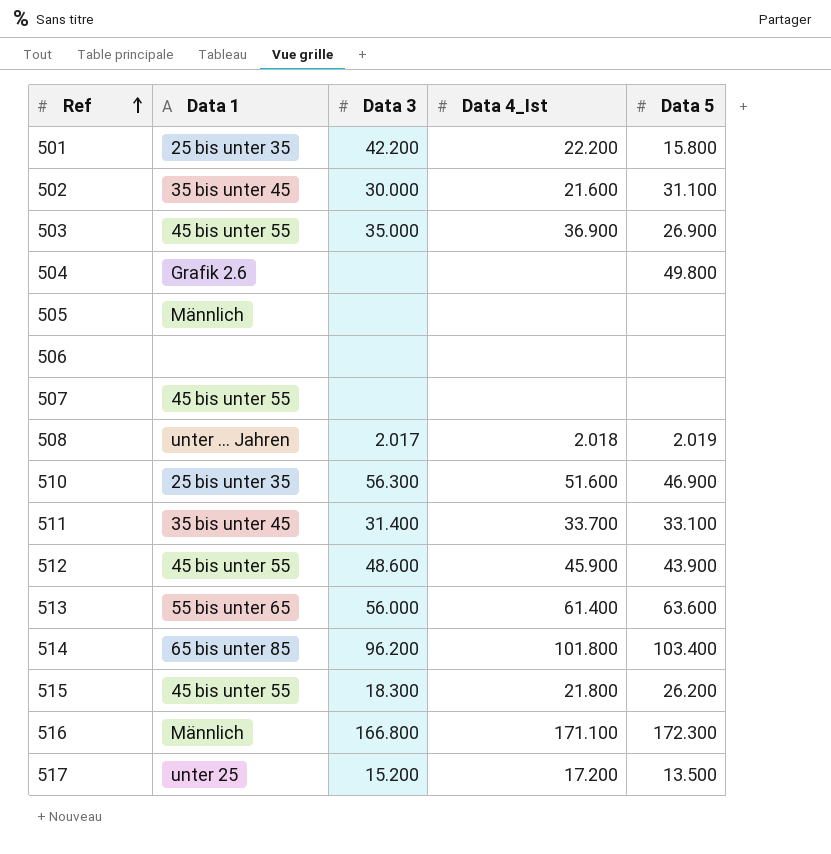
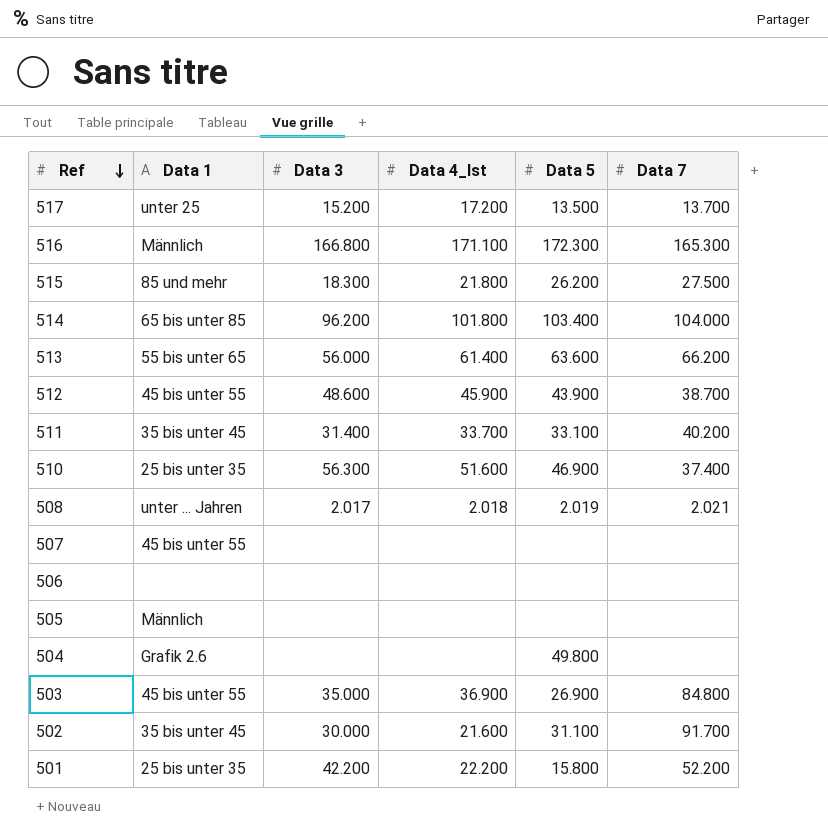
row order: Ref ascending -> Ref descending
column Data 7 | position: none -> 6
515 | Data 1: 45 bis unter 55 -> 85 und mehr

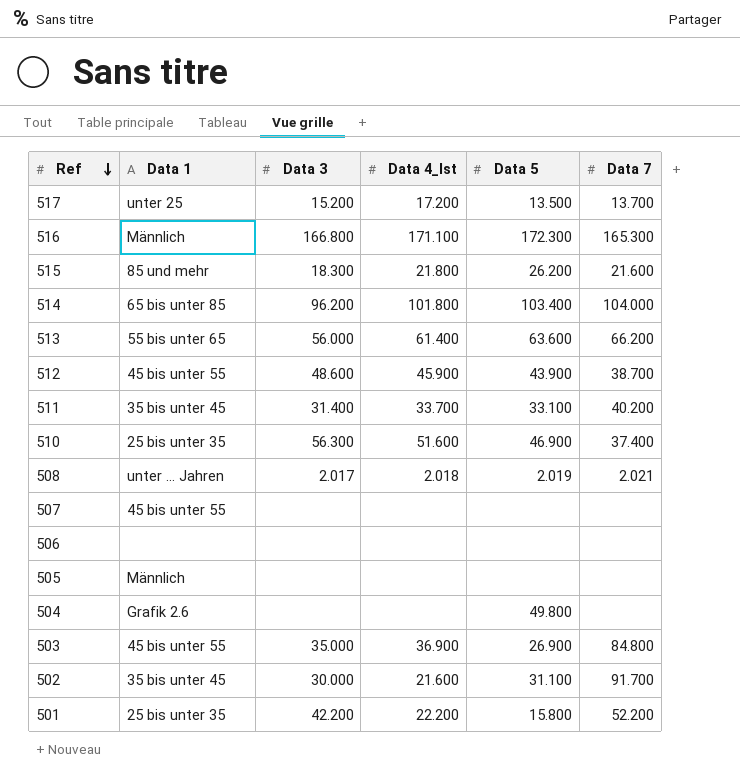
515 | Data 7: 27.500 -> 21.600

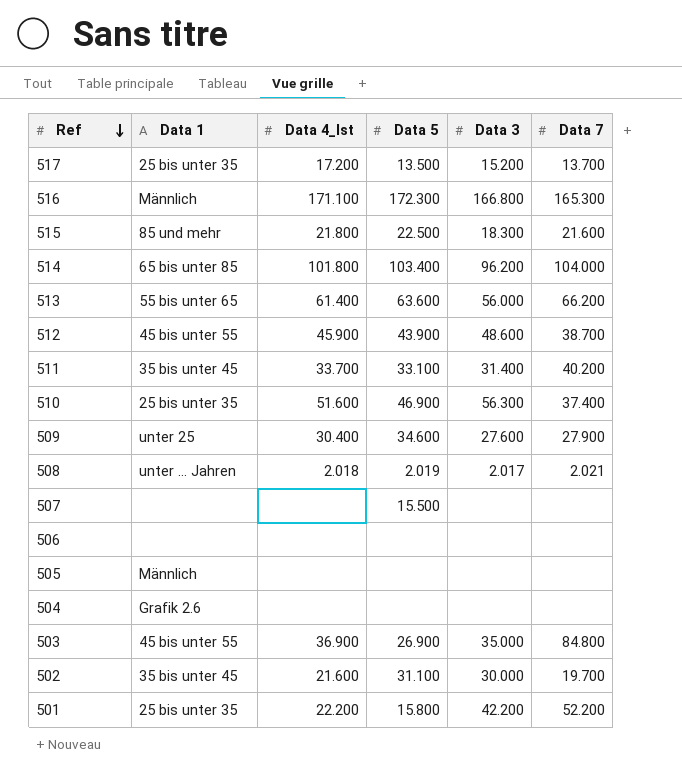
column Data 3 | position: 3 -> 5
517 | Data 1: unter 25 -> 25 bis unter 35
515 | Data 5: 26.200 -> 22.500
row 509: none -> unter 25 | 30.400 | 34.600 | 27.600 | 27.900
507 | Data 1: 45 bis unter 55 -> none
507 | Data 5: none -> 15.500
504 | Data 5: 49.800 -> none
502 | Data 7: 91.700 -> 19.700

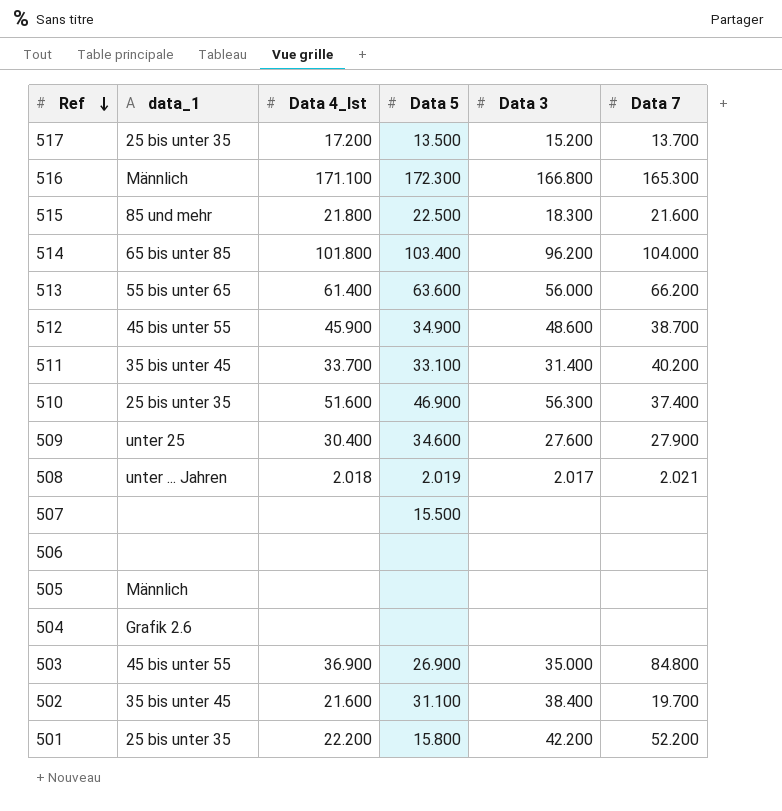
column name: Data 1 -> data_1
512 | Data 5: 43.900 -> 34.900
502 | Data 3: 30.000 -> 38.400

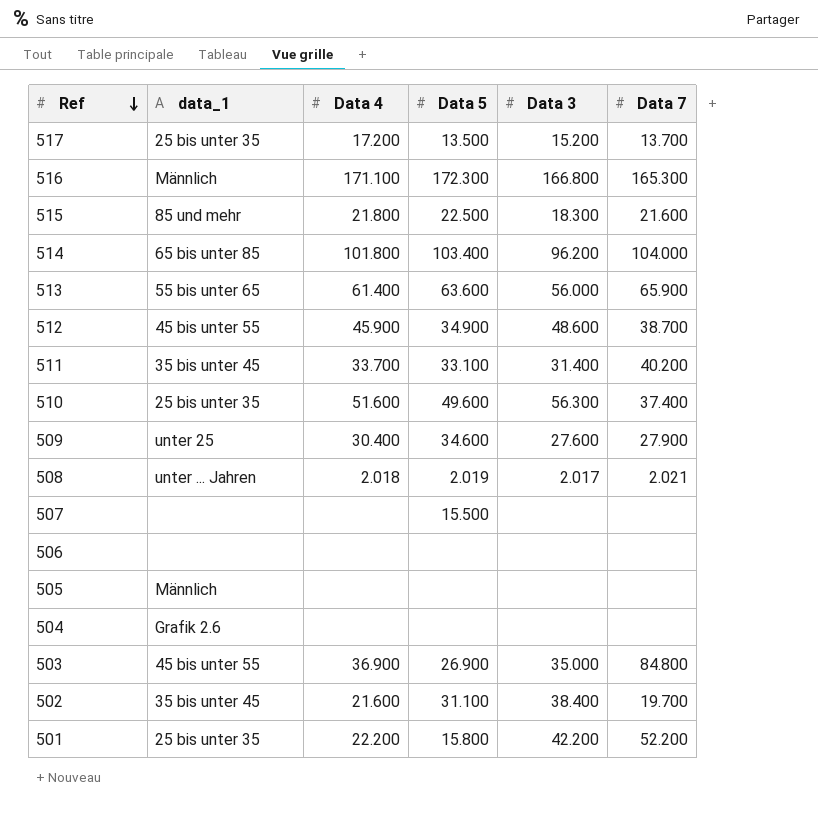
column name: Data 4_Ist -> Data 4
513 | Data 7: 66.200 -> 65.900
510 | Data 5: 46.900 -> 49.600

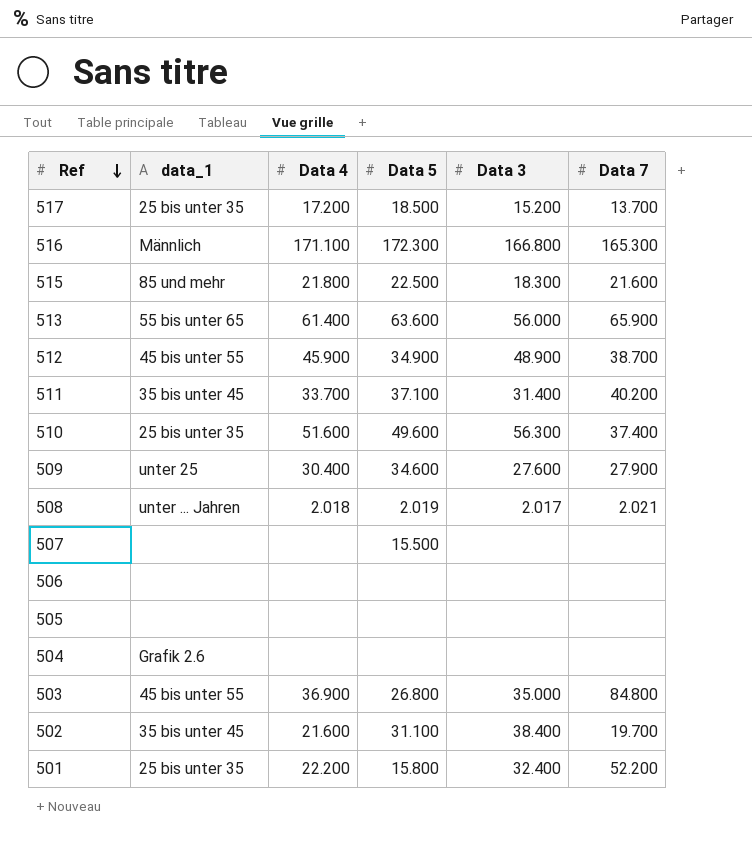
row 514: 65 bis unter 85 | 101.800 | 103.400 | 96.200 | 104.000 -> none
517 | Data 5: 13.500 -> 18.500
512 | Data 3: 48.600 -> 48.900
511 | Data 5: 33.100 -> 37.100
505 | data_1: Männlich -> none
503 | Data 5: 26.900 -> 26.800
501 | Data 3: 42.200 -> 32.400

